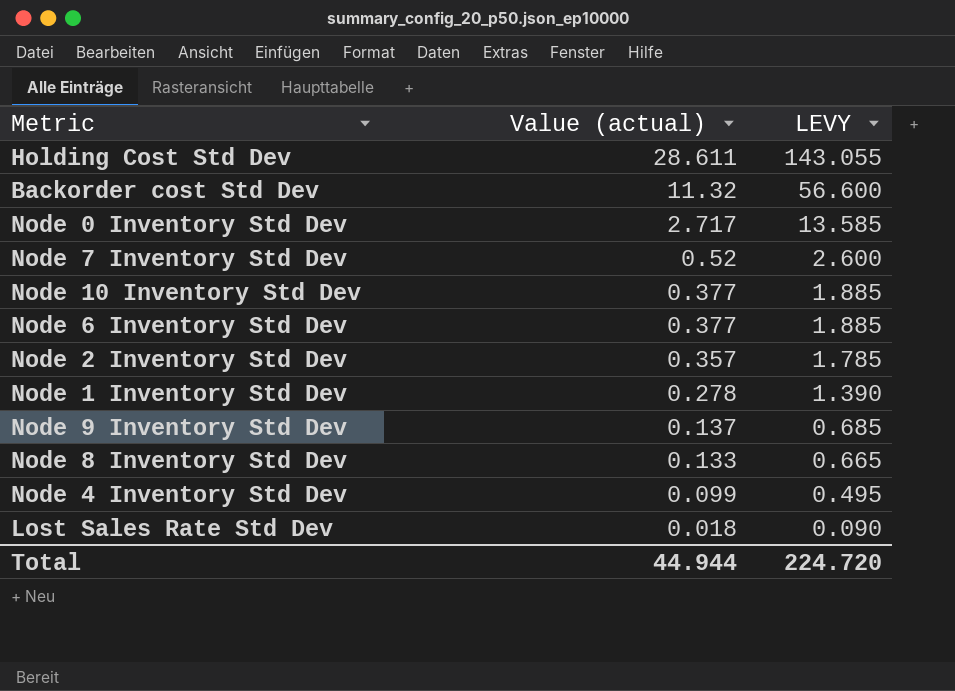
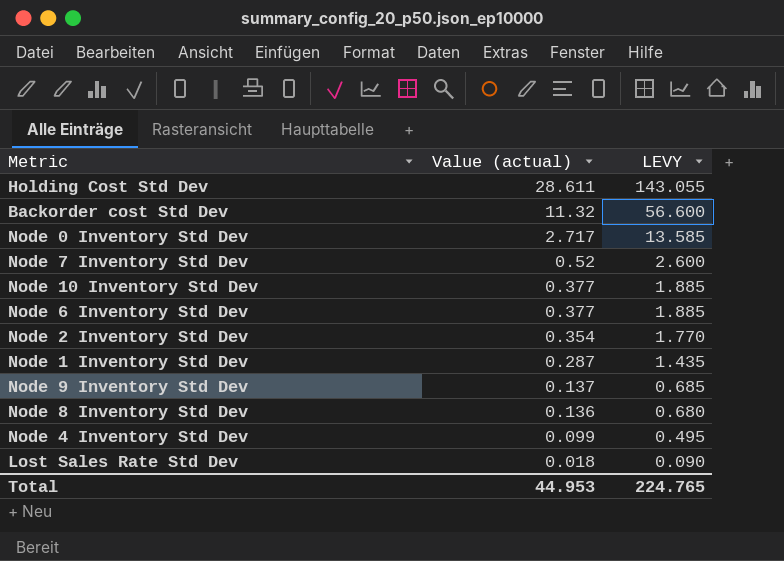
Node 2 Inventory Std Dev | Value (actual): 0.357 -> 0.354
Node 2 Inventory Std Dev | LEVY: 1.785 -> 1.770
Node 1 Inventory Std Dev | Value (actual): 0.278 -> 0.287
Node 1 Inventory Std Dev | LEVY: 1.390 -> 1.435
Node 8 Inventory Std Dev | Value (actual): 0.133 -> 0.136
Node 8 Inventory Std Dev | LEVY: 0.665 -> 0.680
Total | Value (actual): 44.944 -> 44.953
Total | LEVY: 224.720 -> 224.765

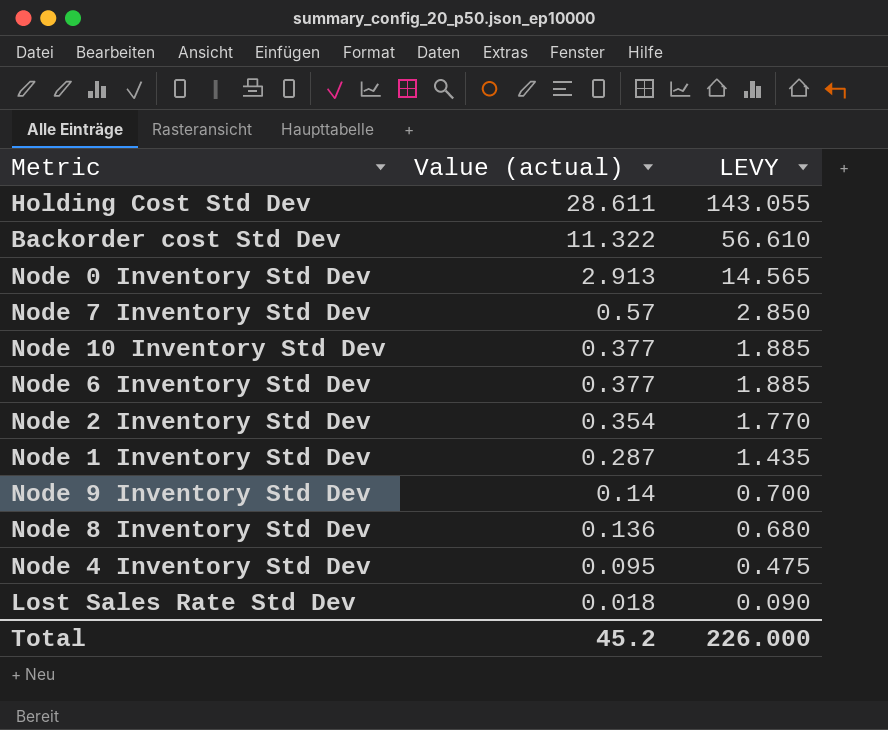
Backorder cost Std Dev | Value (actual): 11.32 -> 11.322
Backorder cost Std Dev | LEVY: 56.600 -> 56.610
Node 0 Inventory Std Dev | Value (actual): 2.717 -> 2.913
Node 0 Inventory Std Dev | LEVY: 13.585 -> 14.565
Node 7 Inventory Std Dev | Value (actual): 0.52 -> 0.57
Node 7 Inventory Std Dev | LEVY: 2.600 -> 2.850
Node 9 Inventory Std Dev | Value (actual): 0.137 -> 0.14
Node 9 Inventory Std Dev | LEVY: 0.685 -> 0.700
Node 4 Inventory Std Dev | Value (actual): 0.099 -> 0.095
Node 4 Inventory Std Dev | LEVY: 0.495 -> 0.475
Total | Value (actual): 44.953 -> 45.2
Total | LEVY: 224.765 -> 226.000

